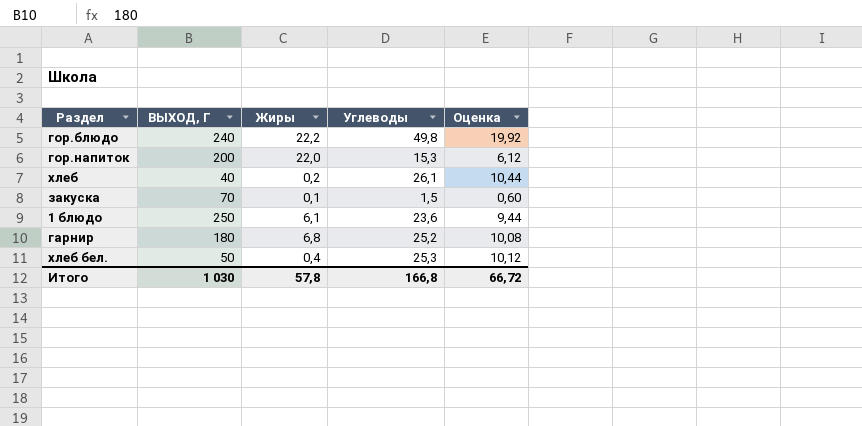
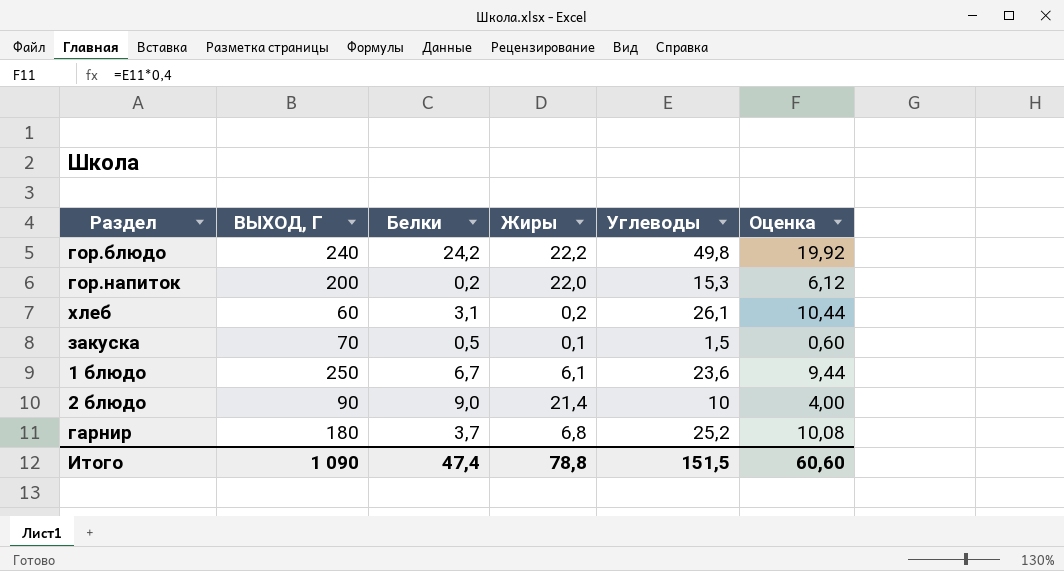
column Белки | position: none -> 3
row хлеб бел.: 50 | 0,4 | 25,3 | 10,12 -> none
хлеб | ВЫХОД, Г: 40 -> 60
row 2 блюдо: none -> 90 | 9,0 | 21,4 | 10 | 4,00
Итого | ВЫХОД, Г: 1 030 -> 1 090
Итого | Жиры: 57,8 -> 78,8
Итого | Углеводы: 166,8 -> 151,5
Итого | Оценка: 66,72 -> 60,60

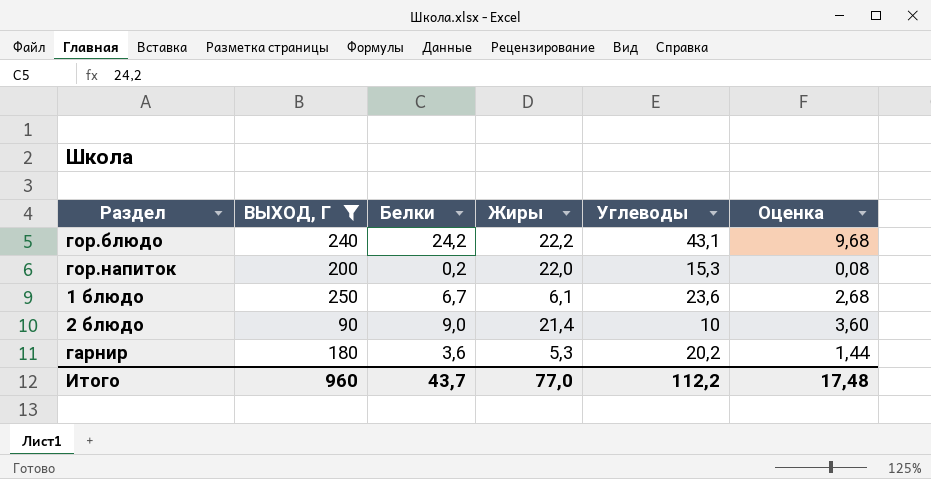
filter: none -> ВЫХОД, Г >= 90
column Оценка | formula: [Углеводы] * 0,4 -> [Белки] * 0,4
гор.блюдо | Углеводы: 49,8 -> 43,1
гарнир | Белки: 3,7 -> 3,6
гарнир | Жиры: 6,8 -> 5,3
гарнир | Углеводы: 25,2 -> 20,2
Итого | ВЫХОД, Г: 1 090 -> 960
Итого | Белки: 47,4 -> 43,7
Итого | Жиры: 78,8 -> 77,0
Итого | Углеводы: 151,5 -> 112,2
Итого | Оценка: 60,60 -> 17,48

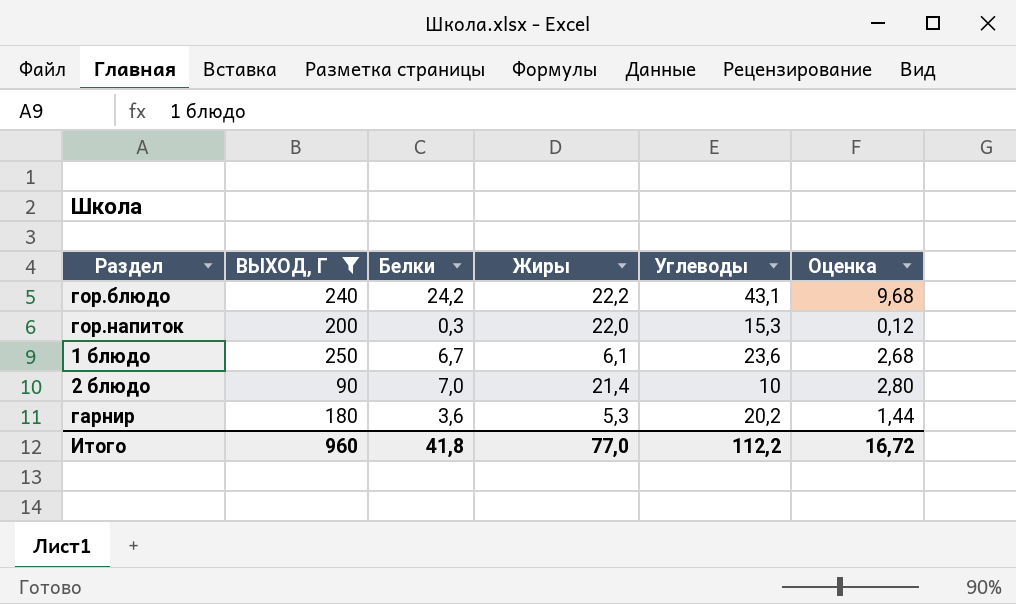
гор.напиток | Белки: 0,2 -> 0,3
гор.напиток | Оценка: 0,08 -> 0,12
2 блюдо | Белки: 9,0 -> 7,0
2 блюдо | Оценка: 3,60 -> 2,80
Итого | Белки: 43,7 -> 41,8
Итого | Оценка: 17,48 -> 16,72

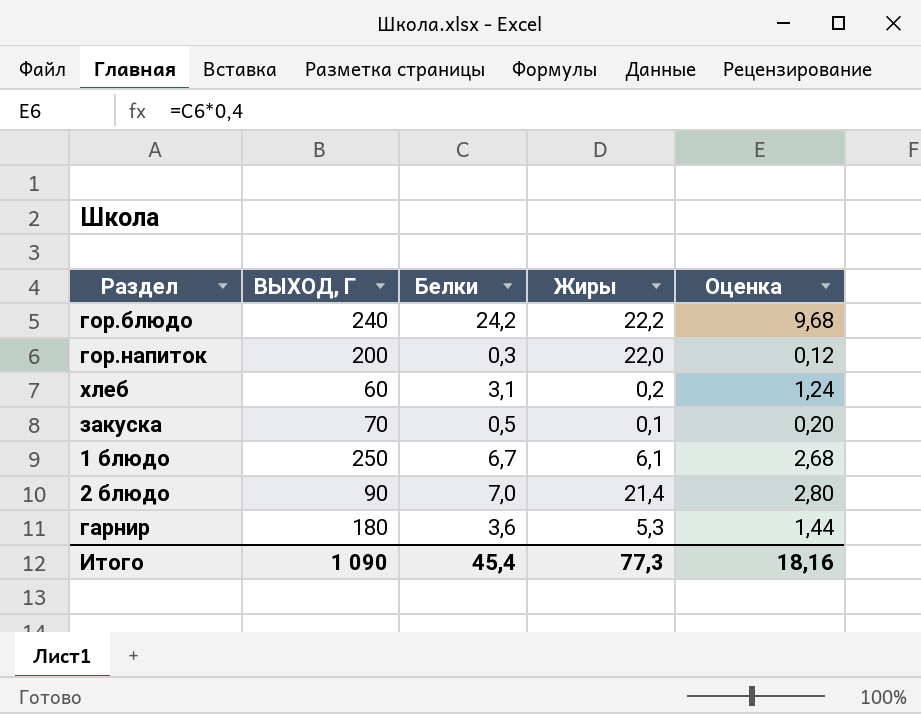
filter: ВЫХОД, Г >= 90 -> none
column Углеводы | position: 5 -> none
Итого | ВЫХОД, Г: 960 -> 1 090
Итого | Белки: 41,8 -> 45,4
Итого | Жиры: 77,0 -> 77,3
Итого | Оценка: 16,72 -> 18,16

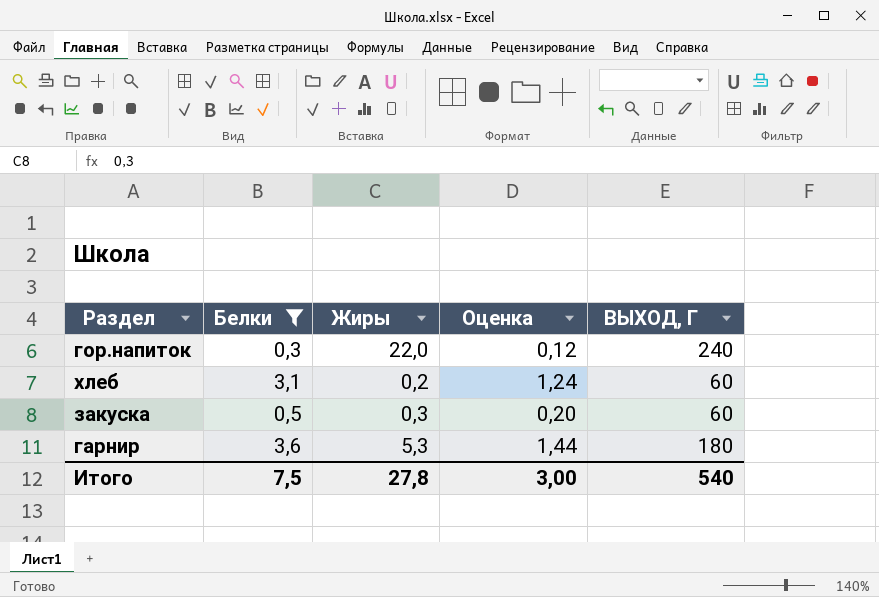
filter: none -> Белки <= 3,6
column ВЫХОД, Г | position: 2 -> 5
гор.напиток | ВЫХОД, Г: 200 -> 240
закуска | Жиры: 0,1 -> 0,3
закуска | ВЫХОД, Г: 70 -> 60
Итого | Белки: 45,4 -> 7,5
Итого | Жиры: 77,3 -> 27,8
Итого | Оценка: 18,16 -> 3,00
Итого | ВЫХОД, Г: 1 090 -> 540

